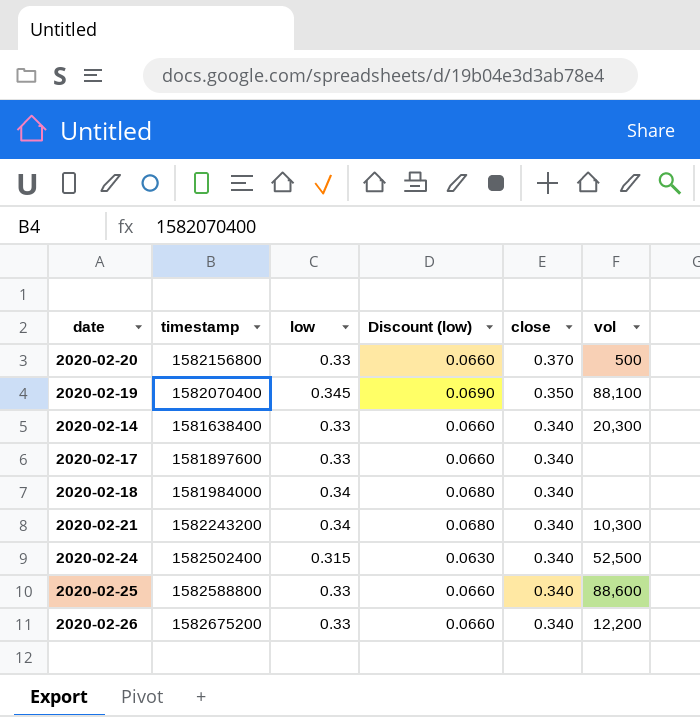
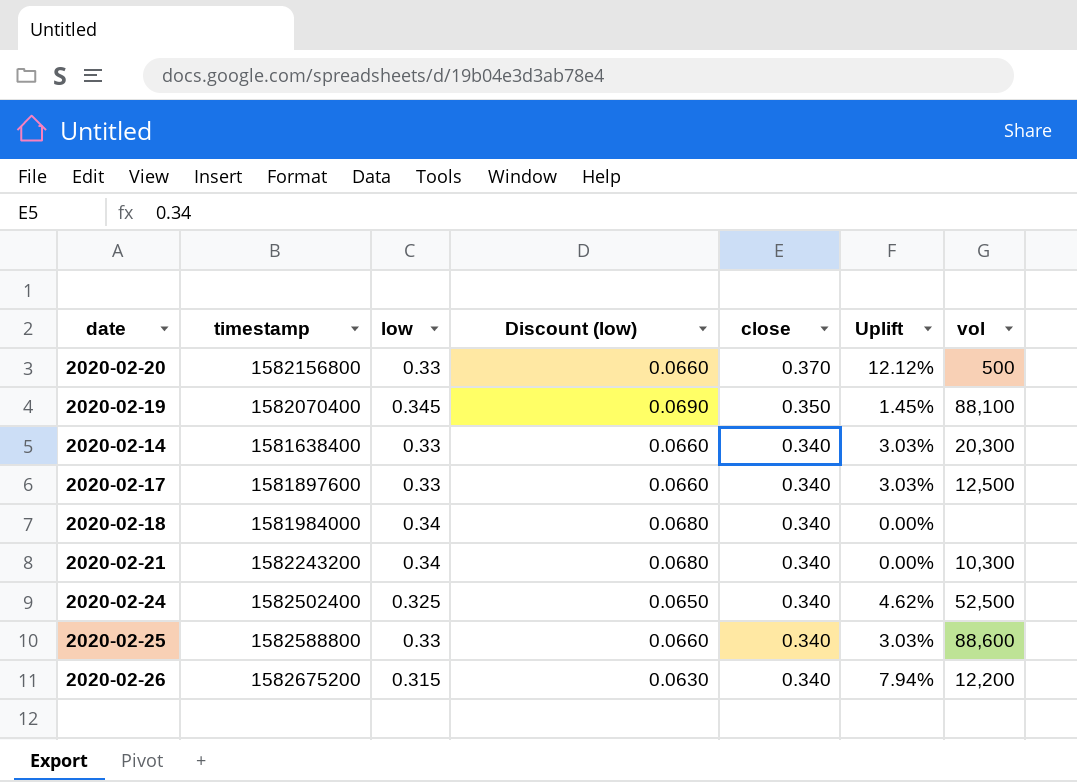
column Uplift | formula: none -> ([close] - [low]) / [low]
2020-02-17 | vol: none -> 12,500
2020-02-24 | low: 0.315 -> 0.325
2020-02-24 | Discount (low): 0.0630 -> 0.0650
2020-02-26 | low: 0.33 -> 0.315
2020-02-26 | Discount (low): 0.0660 -> 0.0630

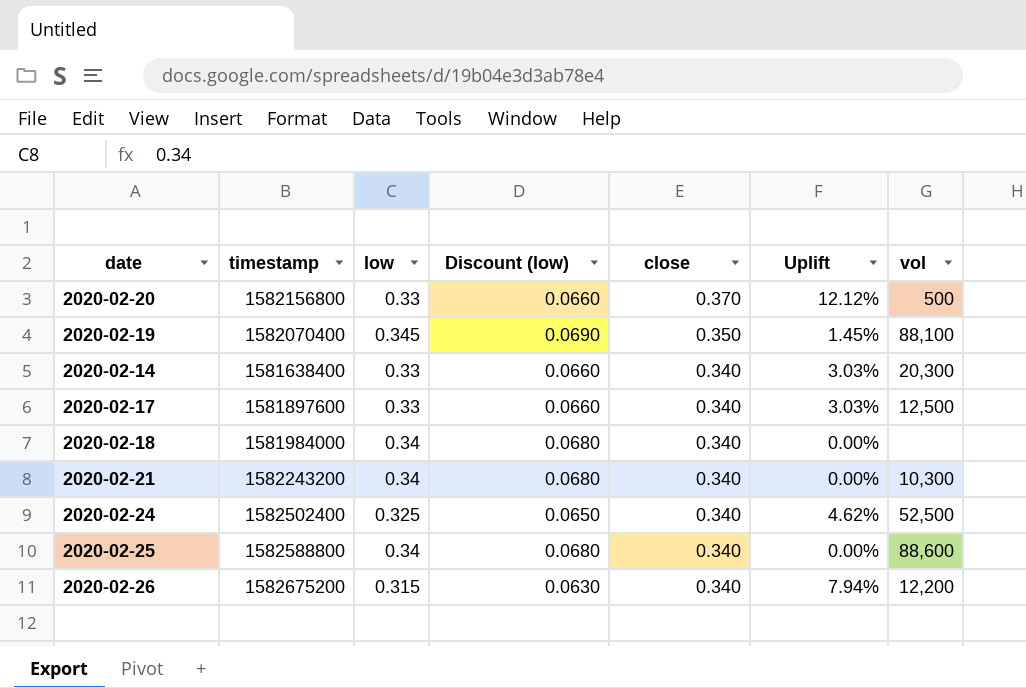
2020-02-25 | low: 0.33 -> 0.34
2020-02-25 | Discount (low): 0.0660 -> 0.0680
2020-02-25 | Uplift: 3.03% -> 0.00%

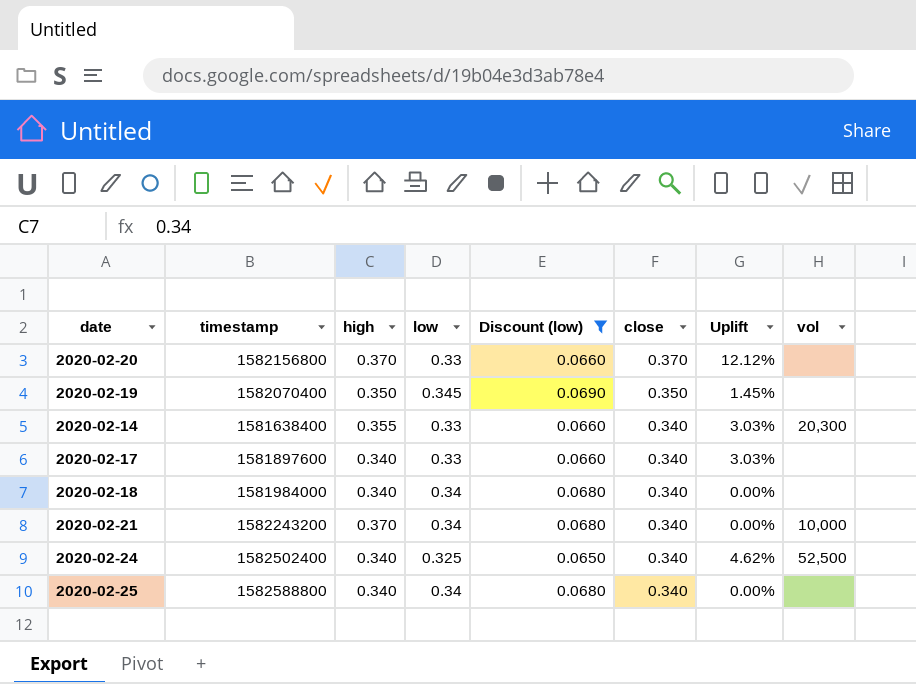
filter: none -> Discount (low) != 0.0630
column high | position: none -> 3
2020-02-20 | vol: 500 -> none
2020-02-19 | vol: 88,100 -> none
2020-02-17 | vol: 12,500 -> none
2020-02-21 | vol: 10,300 -> 10,000
2020-02-25 | vol: 88,600 -> none

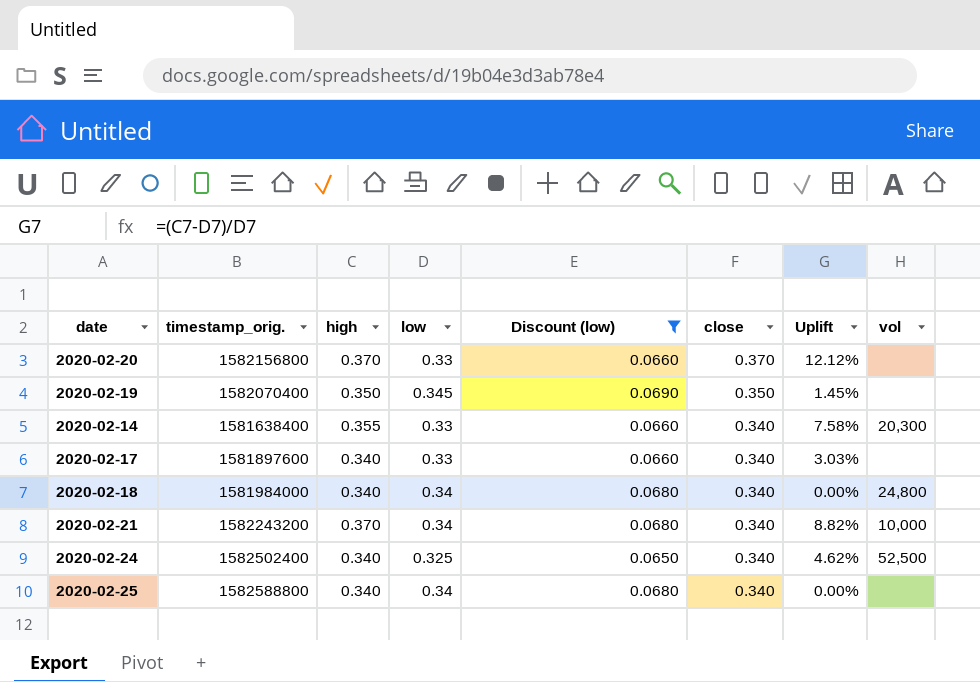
column name: timestamp -> timestamp_orig.
column Uplift | formula: ([close] - [low]) / [low] -> ([high] - [low]) / [low]
2020-02-18 | vol: none -> 24,800

